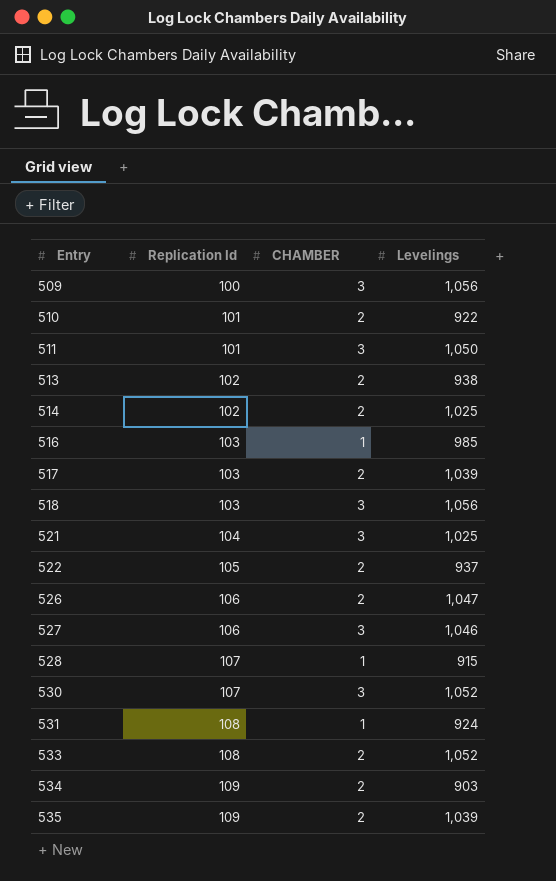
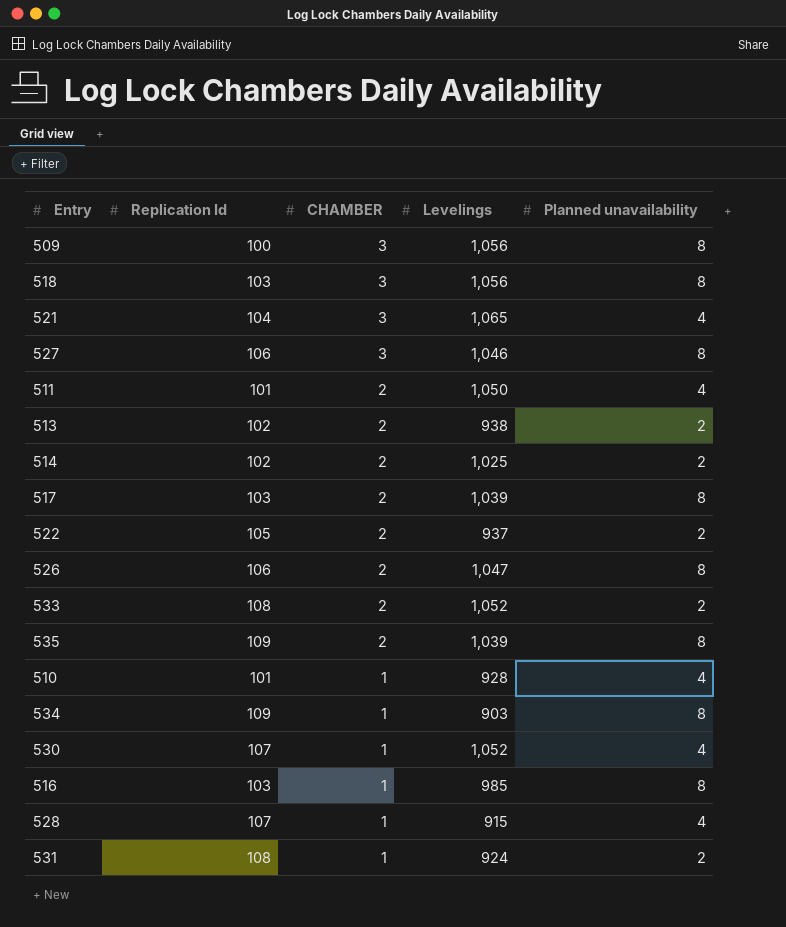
row order: Entry ascending -> CHAMBER descending
column Planned unavailability | position: none -> 5
521 | Levelings: 1,025 -> 1,065
511 | CHAMBER: 3 -> 2
510 | CHAMBER: 2 -> 1
510 | Levelings: 922 -> 928
534 | CHAMBER: 2 -> 1
530 | CHAMBER: 3 -> 1

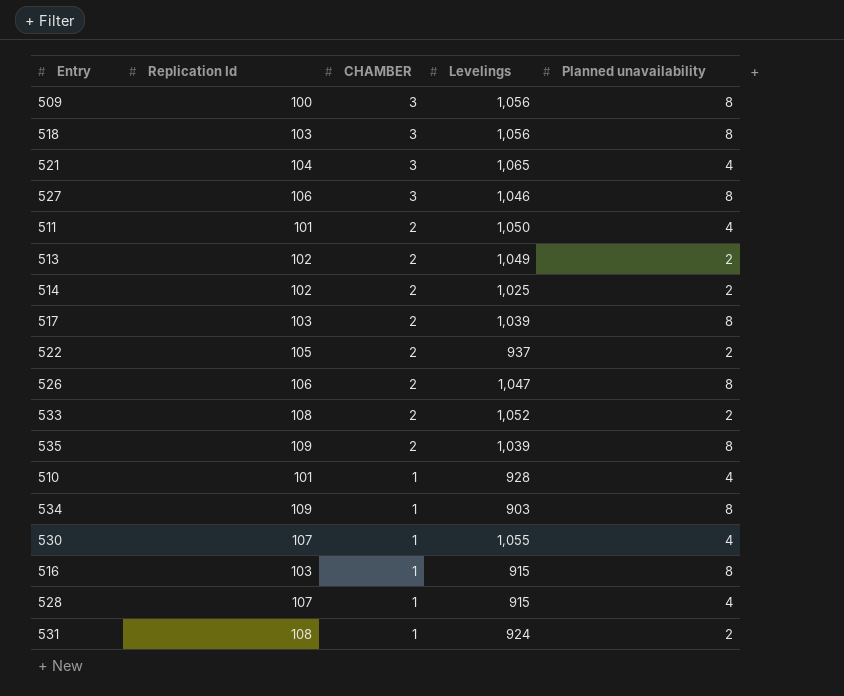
513 | Levelings: 938 -> 1,049
530 | Levelings: 1,052 -> 1,055
516 | Levelings: 985 -> 915

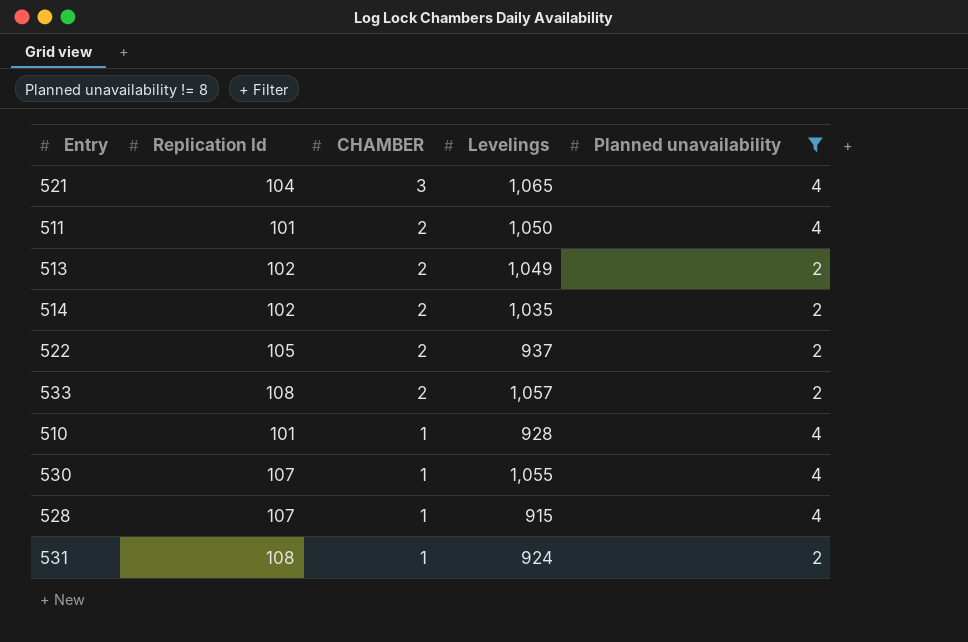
filter: none -> Planned unavailability != 8
514 | Levelings: 1,025 -> 1,035
533 | Levelings: 1,052 -> 1,057

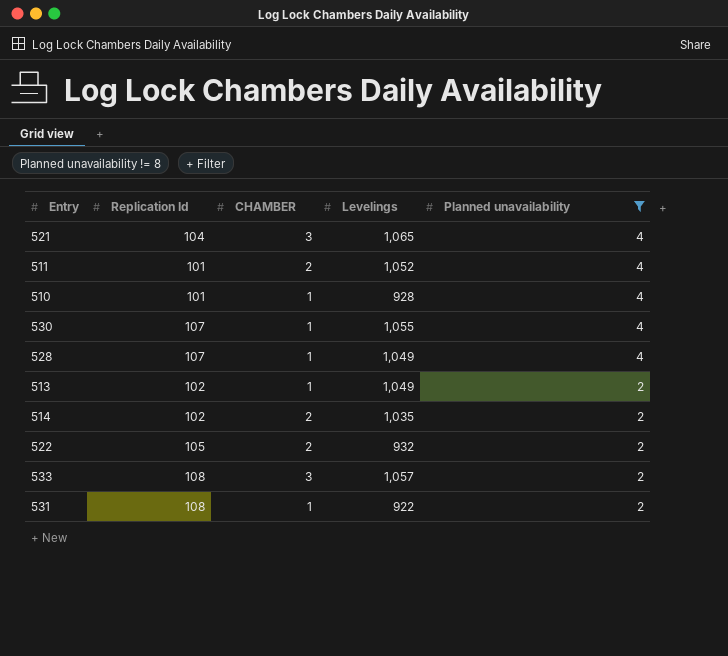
row order: CHAMBER descending -> Planned unavailability descending
511 | Levelings: 1,050 -> 1,052
528 | Levelings: 915 -> 1,049
513 | CHAMBER: 2 -> 1
522 | Levelings: 937 -> 932
533 | CHAMBER: 2 -> 3
531 | Levelings: 924 -> 922

